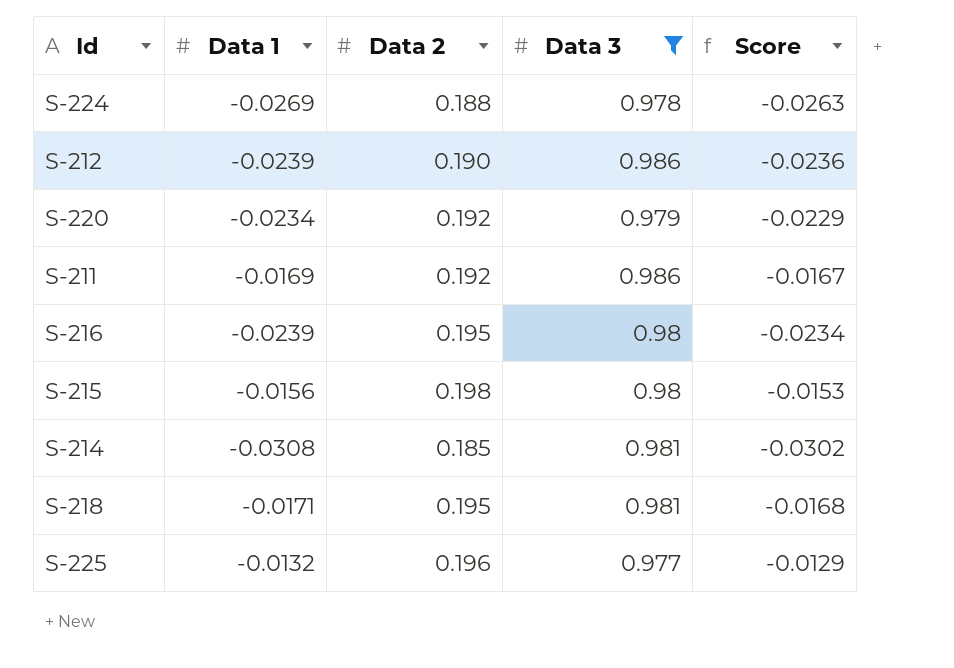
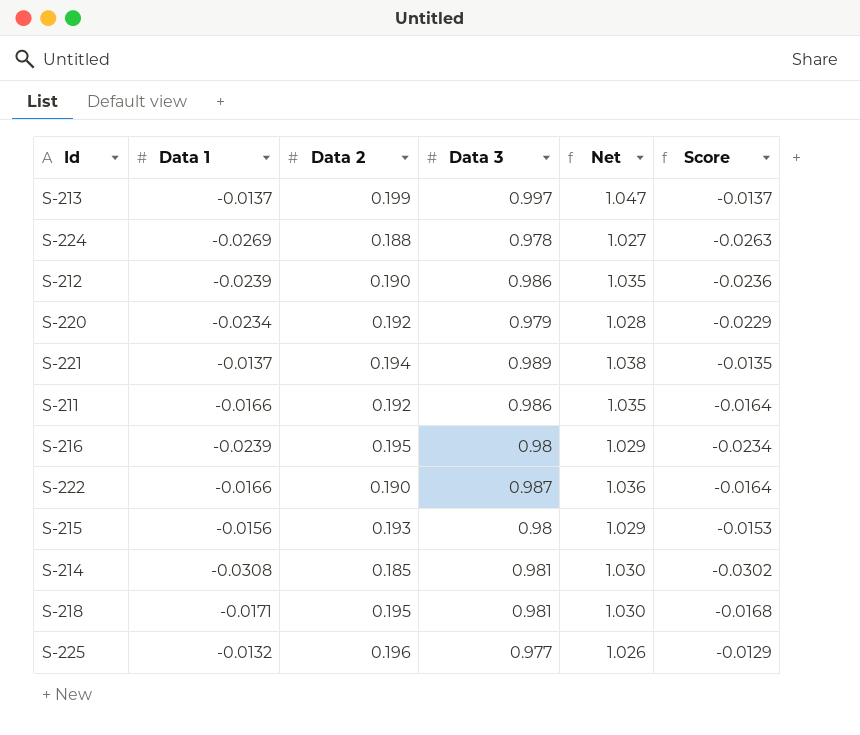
filter: Data 3 <= 0.986 -> none
column Net | formula: none -> [Data 3] * 1.05
S-211 | Data 1: -0.0169 -> -0.0166
S-211 | Score: -0.0167 -> -0.0164
S-215 | Data 2: 0.198 -> 0.193

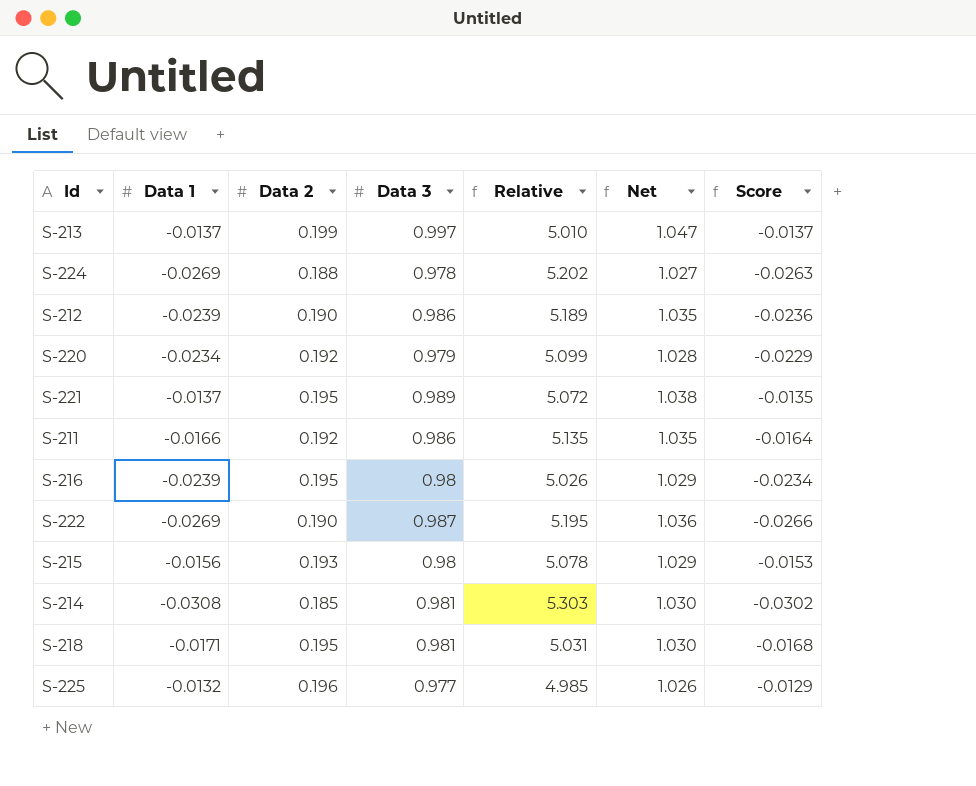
column Relative | formula: none -> [Data 3] / [Data 2]
S-221 | Data 2: 0.194 -> 0.195
S-222 | Data 1: -0.0166 -> -0.0269
S-222 | Score: -0.0164 -> -0.0266

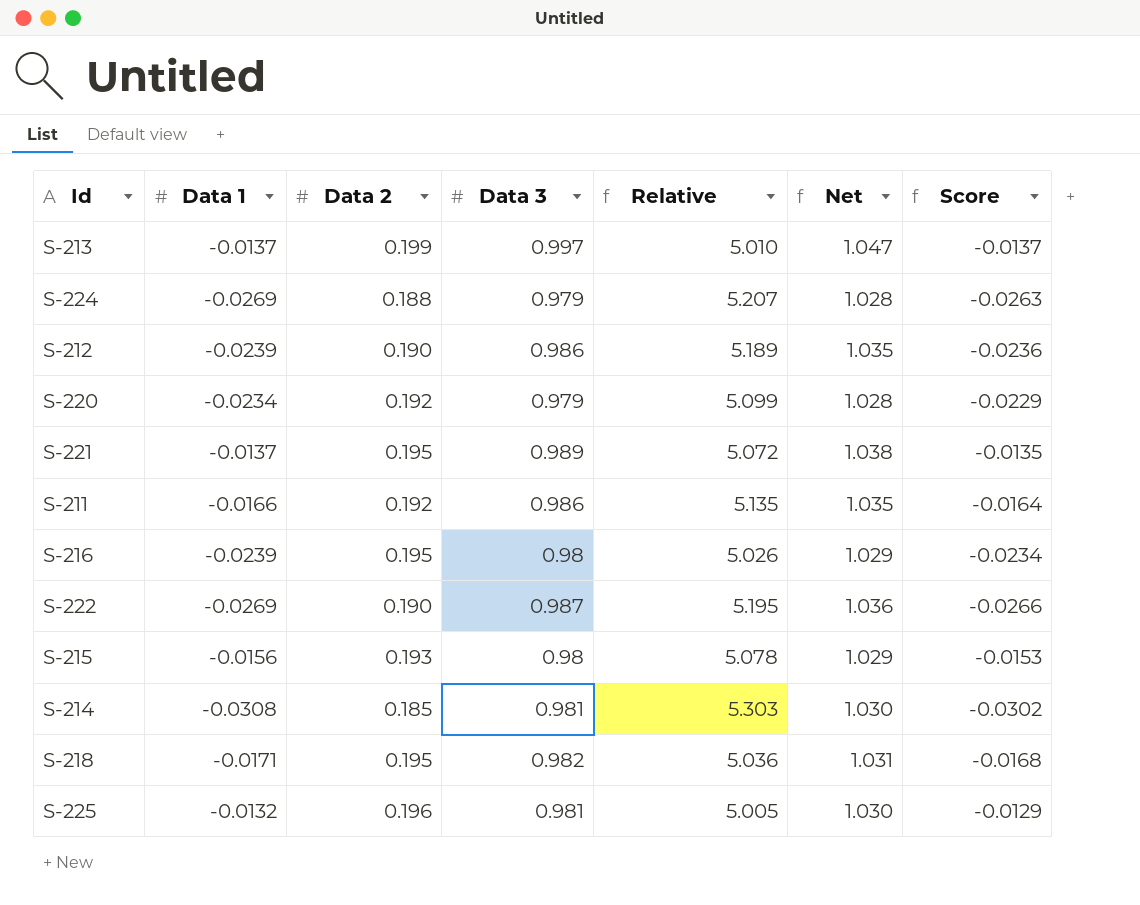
S-224 | Data 3: 0.978 -> 0.979
S-224 | Relative: 5.202 -> 5.207
S-224 | Net: 1.027 -> 1.028
S-218 | Data 3: 0.981 -> 0.982
S-218 | Relative: 5.031 -> 5.036
S-218 | Net: 1.030 -> 1.031
S-225 | Data 3: 0.977 -> 0.981
S-225 | Relative: 4.985 -> 5.005
S-225 | Net: 1.026 -> 1.030

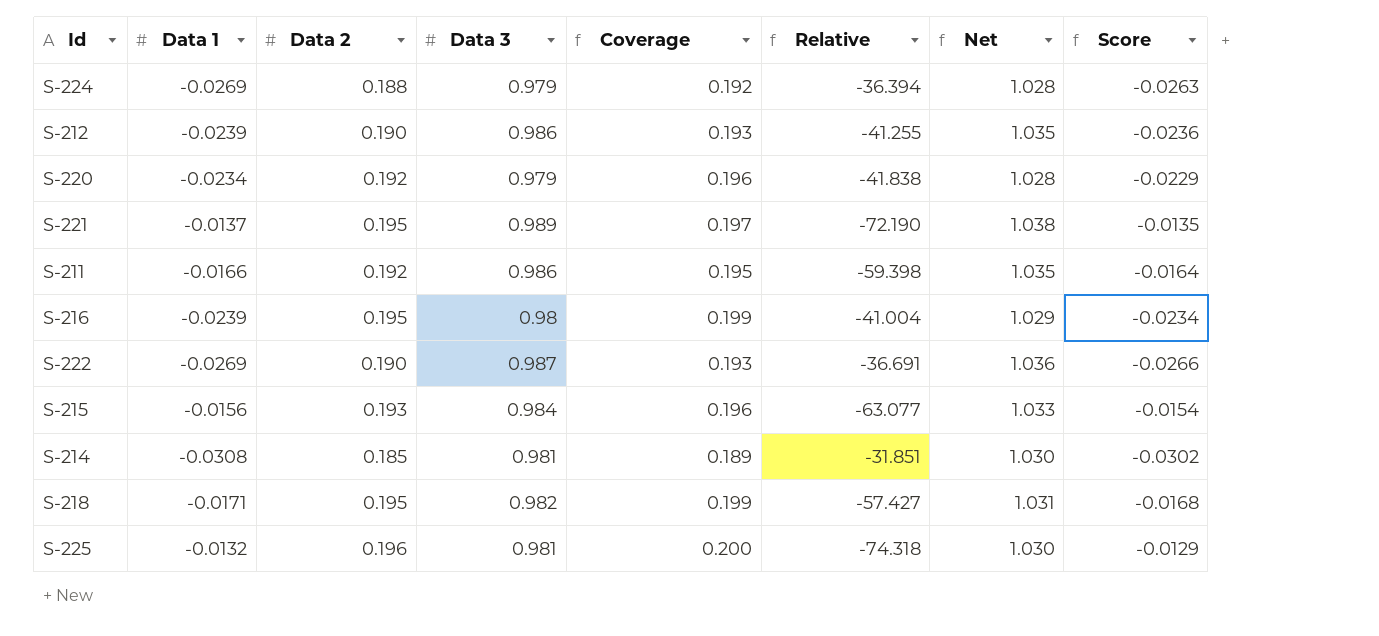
column Coverage | formula: none -> [Data 2] / [Data 3]
column Relative | formula: [Data 3] / [Data 2] -> [Data 3] / [Data 1]
row S-213: -0.0137 | 0.199 | 0.997 | 5.010 | 1.047 | -0.0137 -> none
S-215 | Data 3: 0.98 -> 0.984
S-215 | Net: 1.029 -> 1.033
S-215 | Score: -0.0153 -> -0.0154

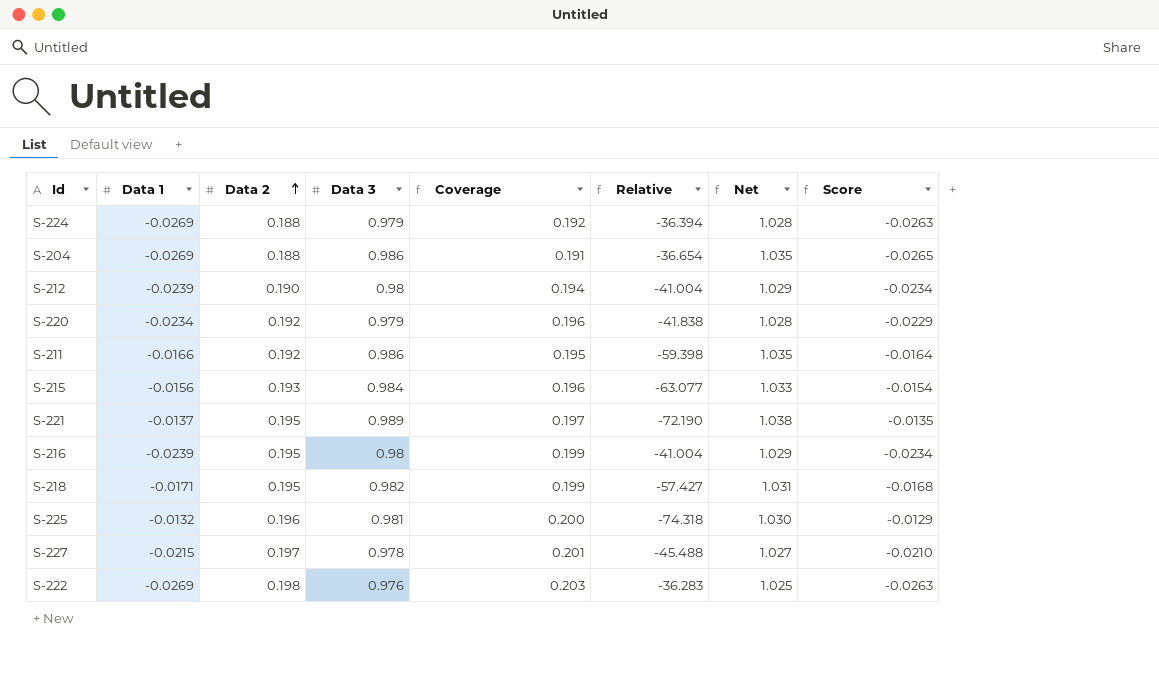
row order: none -> Data 2 ascending
row S-214: -0.0308 | 0.185 | 0.981 | 0.189 | -31.851 | 1.030 | -0.0302 -> none
row S-204: none -> -0.0269 | 0.188 | 0.986 | 0.191 | -36.654 | 1.035 | -0.0265
S-212 | Data 3: 0.986 -> 0.98
S-212 | Coverage: 0.193 -> 0.194
S-212 | Relative: -41.255 -> -41.004
S-212 | Net: 1.035 -> 1.029
S-212 | Score: -0.0236 -> -0.0234
row S-227: none -> -0.0215 | 0.197 | 0.978 | 0.201 | -45.488 | 1.027 | -0.0210
S-222 | Data 2: 0.190 -> 0.198
S-222 | Data 3: 0.987 -> 0.976
S-222 | Coverage: 0.193 -> 0.203
S-222 | Relative: -36.691 -> -36.283
S-222 | Net: 1.036 -> 1.025
S-222 | Score: -0.0266 -> -0.0263

